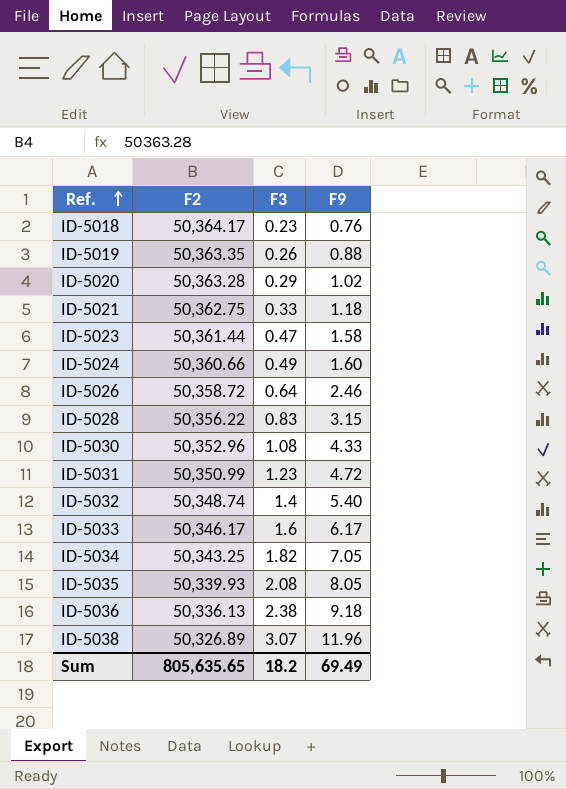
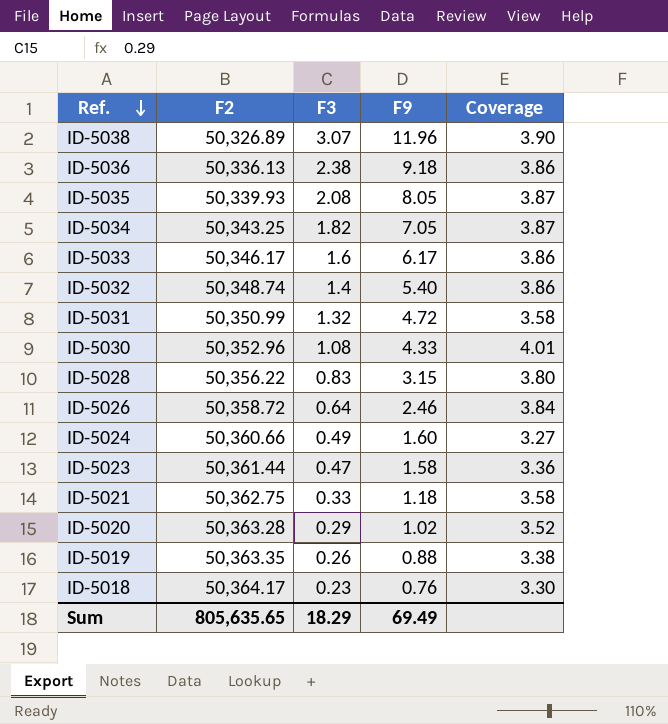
row order: Ref. ascending -> Ref. descending
column Coverage | formula: none -> [F9] / [F3]
ID-5031 | F3: 1.23 -> 1.32
Sum | F3: 18.2 -> 18.29

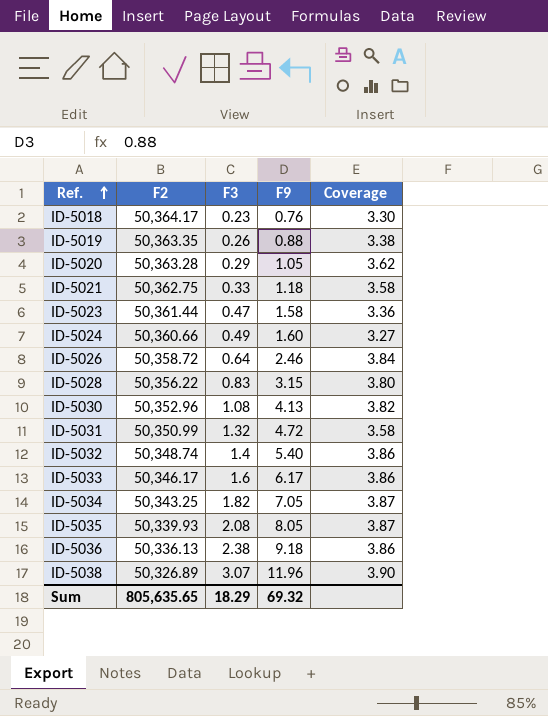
row order: Ref. descending -> Ref. ascending
ID-5020 | F9: 1.02 -> 1.05
ID-5020 | Coverage: 3.52 -> 3.62
ID-5030 | F9: 4.33 -> 4.13
ID-5030 | Coverage: 4.01 -> 3.82
Sum | F9: 69.49 -> 69.32

